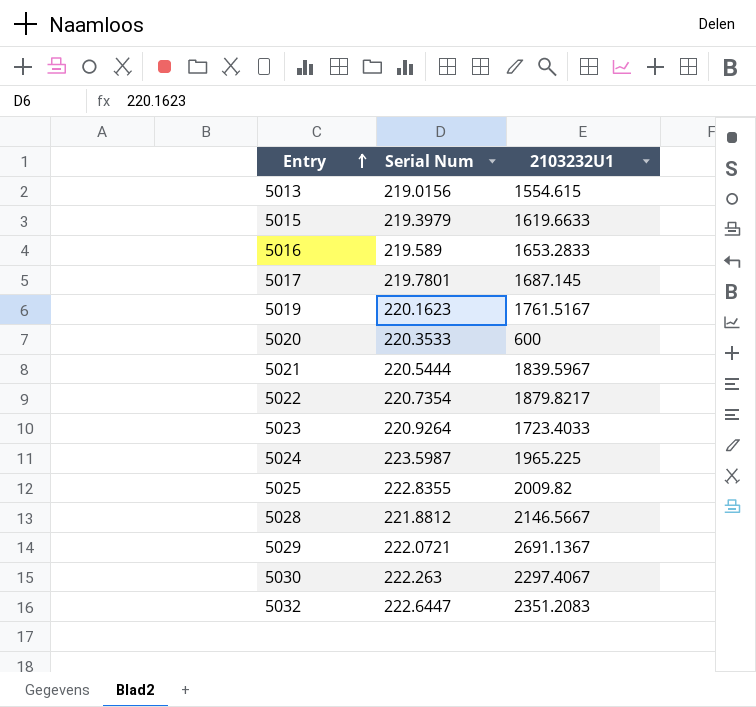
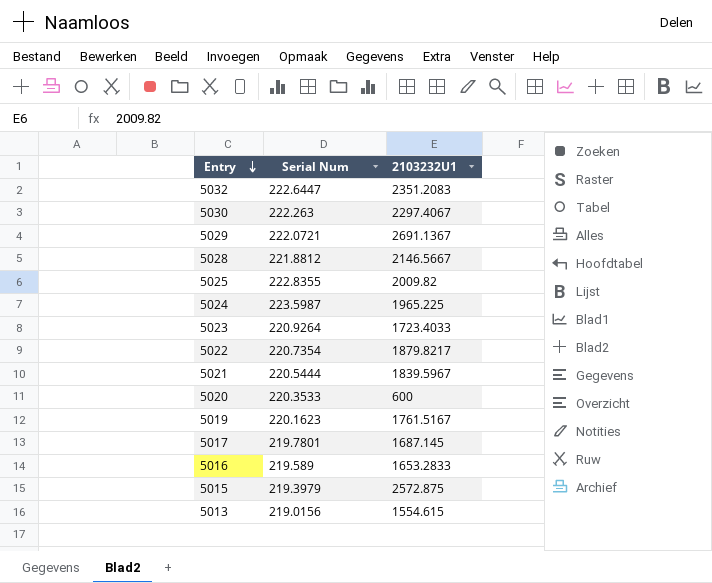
row order: Entry ascending -> Entry descending
5015 | 2103232U1: 1619.6633 -> 2572.875

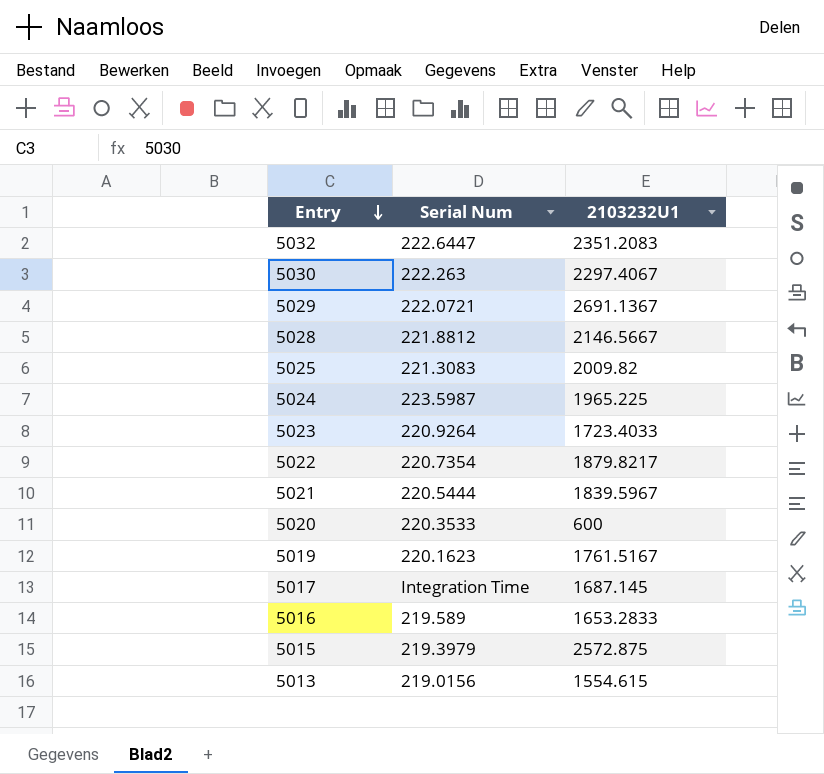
5025 | Serial Num: 222.8355 -> 221.3083
5017 | Serial Num: 219.7801 -> Integration Time

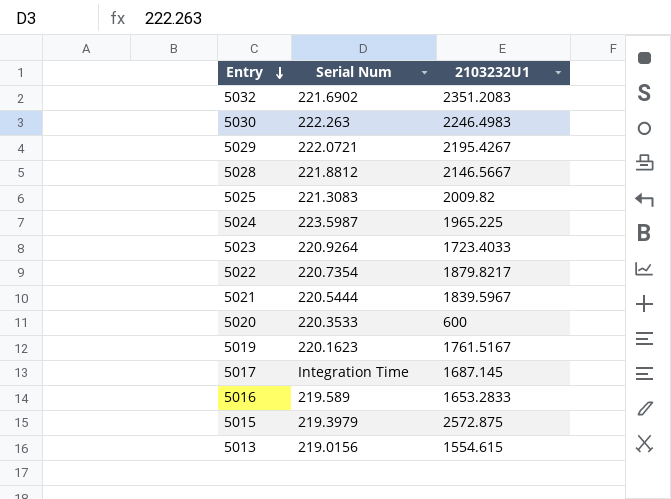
5032 | Serial Num: 222.6447 -> 221.6902
5030 | 2103232U1: 2297.4067 -> 2246.4983
5029 | 2103232U1: 2691.1367 -> 2195.4267

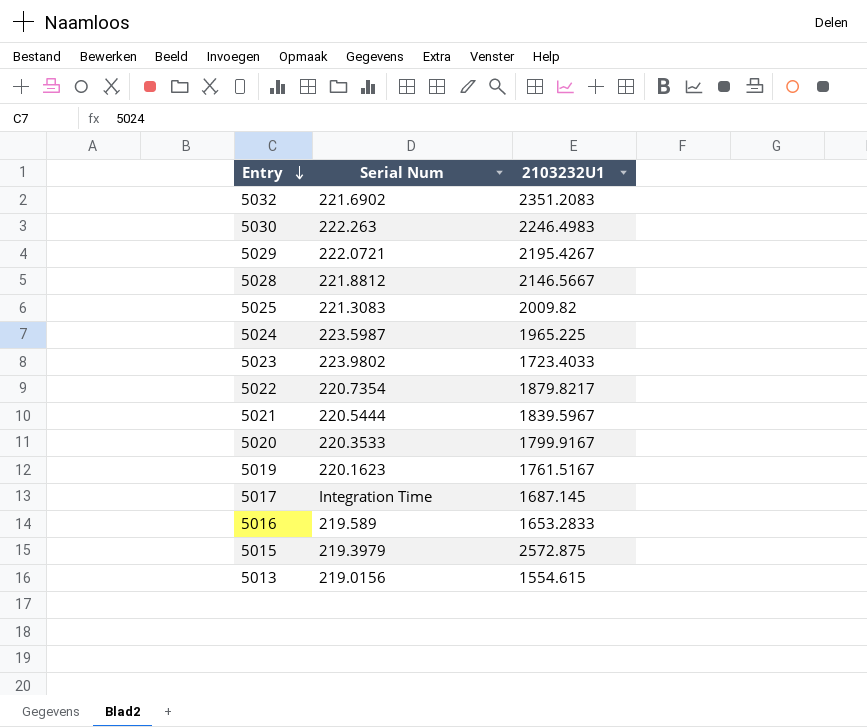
5023 | Serial Num: 220.9264 -> 223.9802
5020 | 2103232U1: 600 -> 1799.9167

